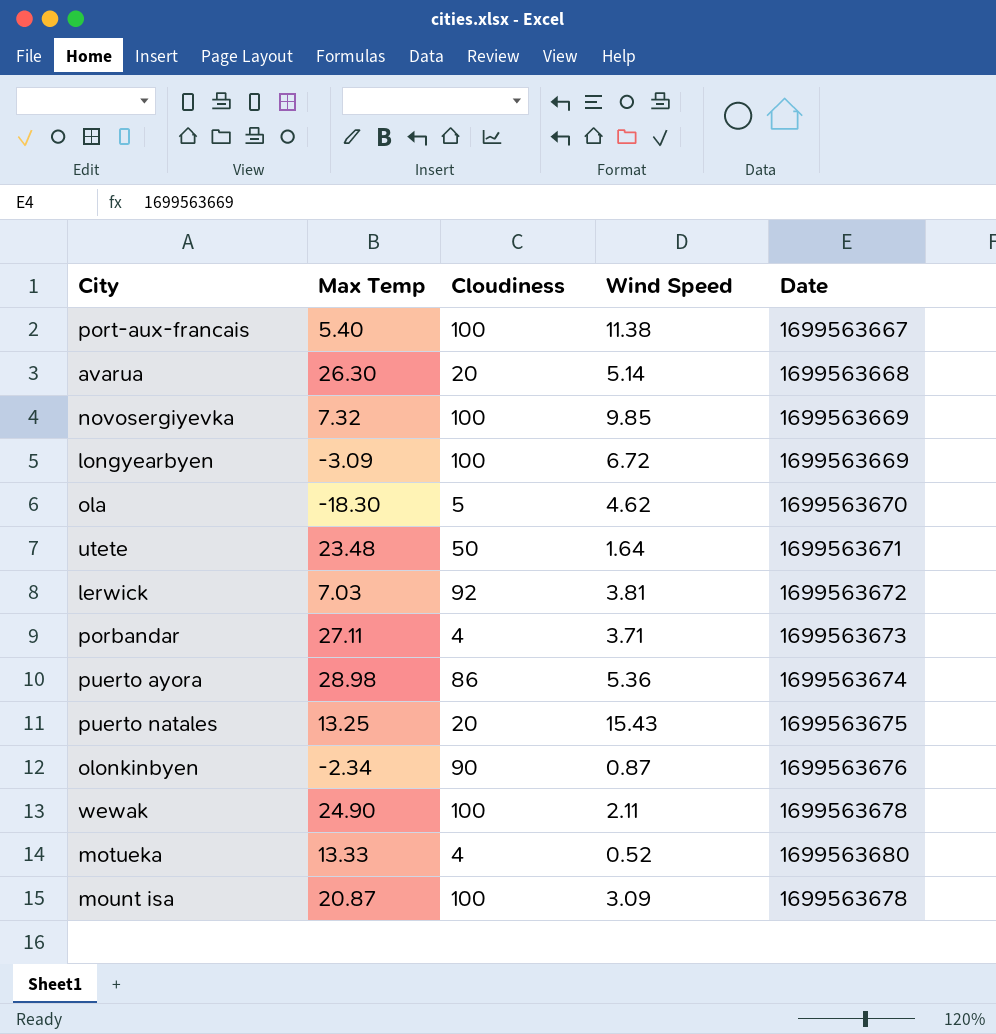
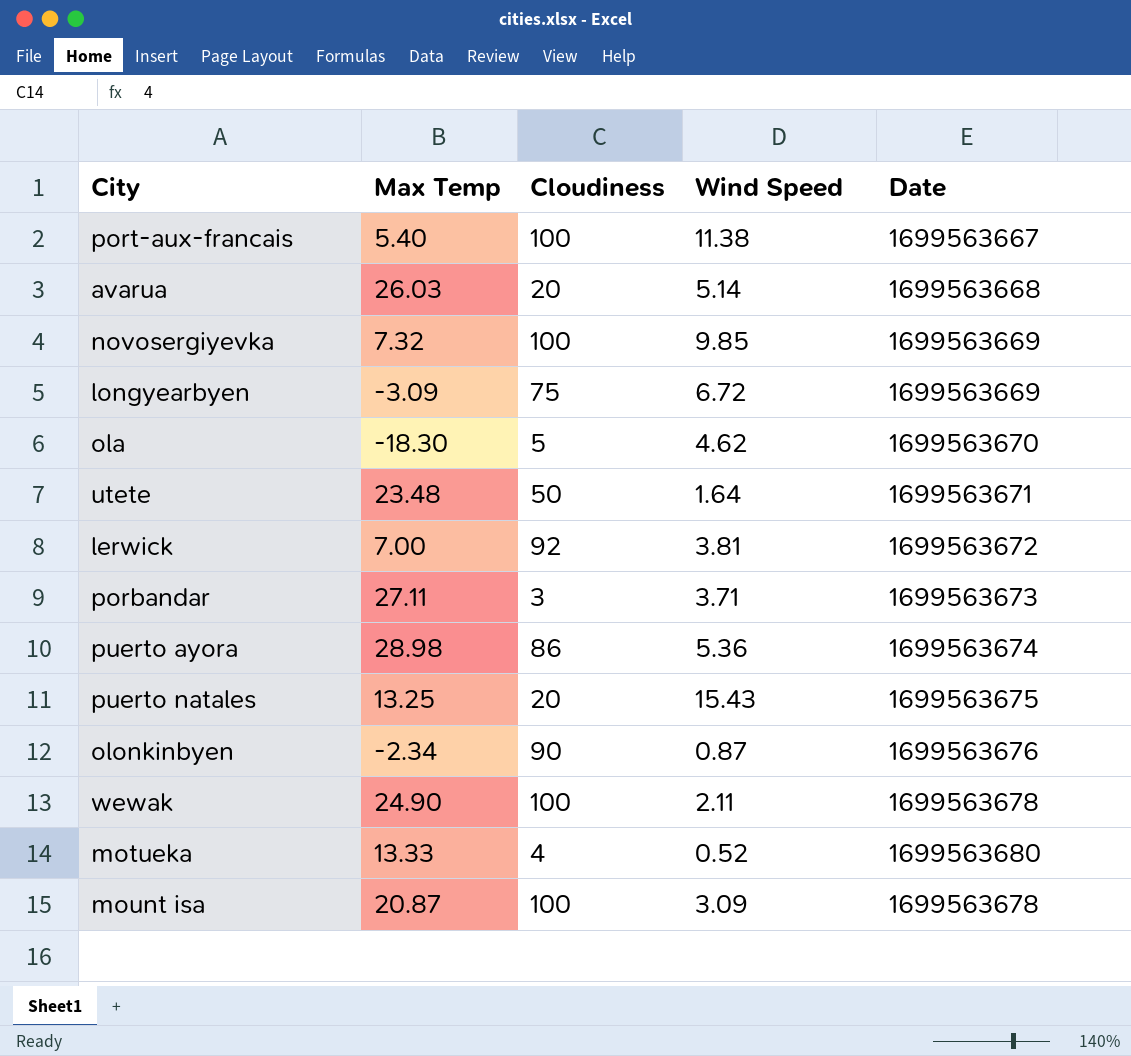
avarua | Max Temp: 26.30 -> 26.03
longyearbyen | Cloudiness: 100 -> 75
lerwick | Max Temp: 7.03 -> 7.00
porbandar | Cloudiness: 4 -> 3

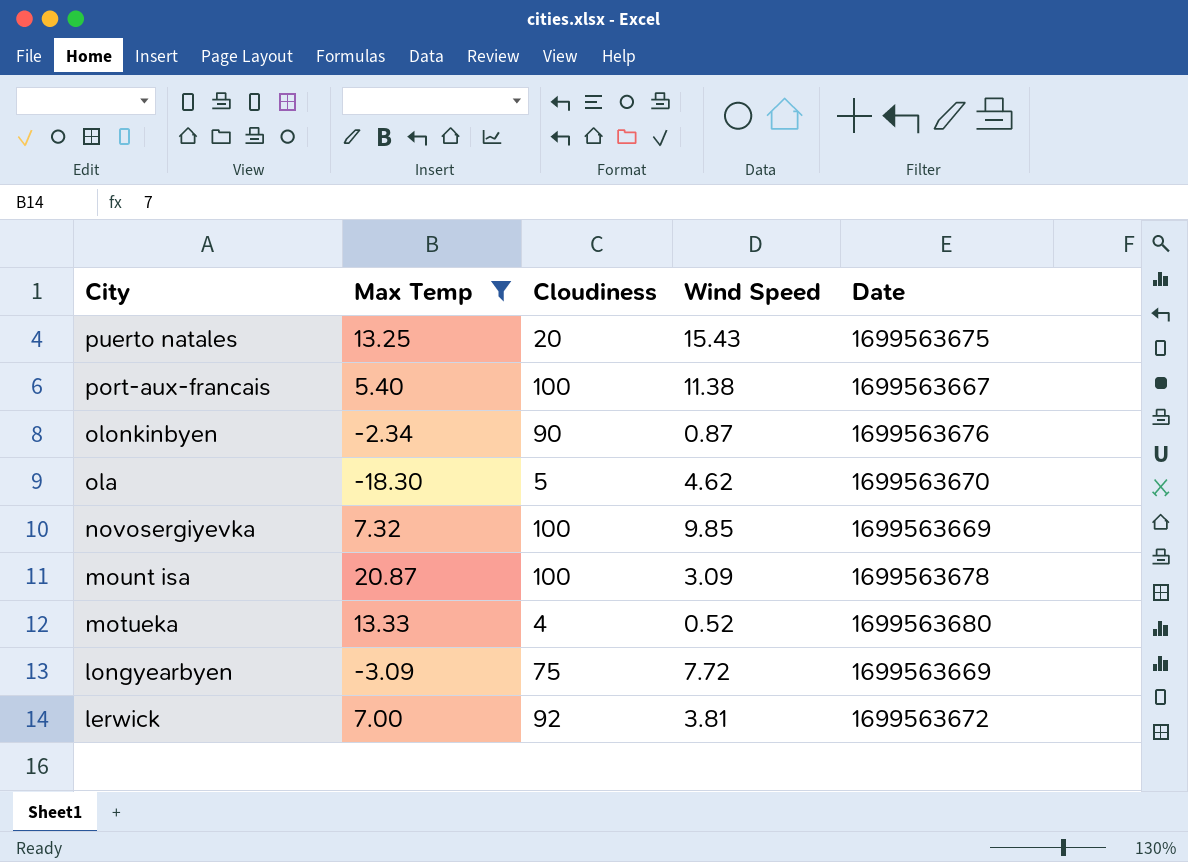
filter: none -> Max Temp <= 20.87
row order: none -> City descending
longyearbyen | Wind Speed: 6.72 -> 7.72

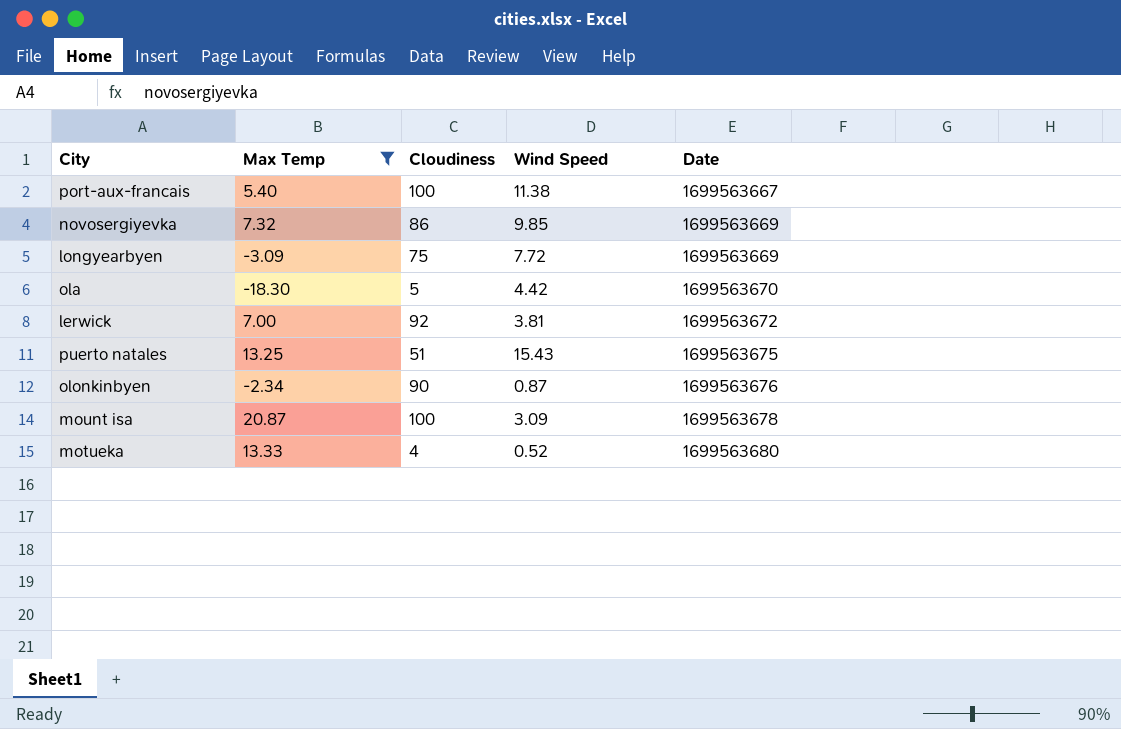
row order: City descending -> Date ascending
novosergiyevka | Cloudiness: 100 -> 86
ola | Wind Speed: 4.62 -> 4.42
puerto natales | Cloudiness: 20 -> 51

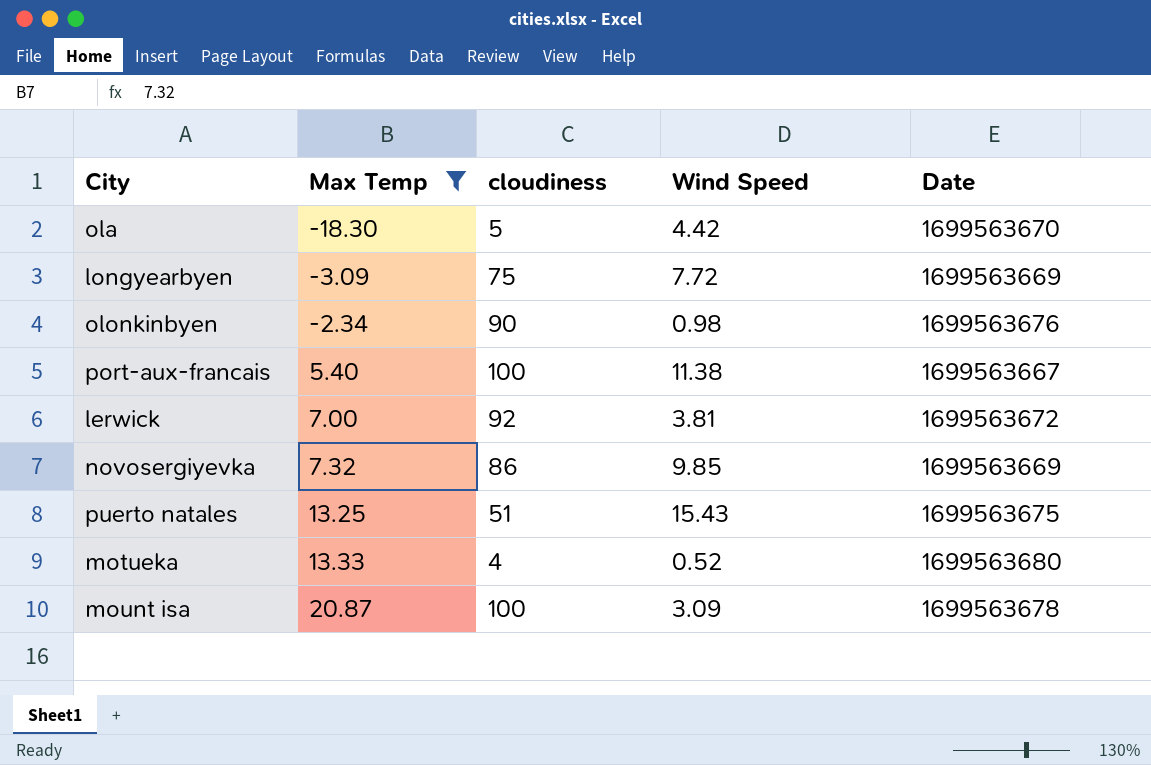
row order: Date ascending -> Max Temp ascending
column name: Cloudiness -> cloudiness
olonkinbyen | Wind Speed: 0.87 -> 0.98

